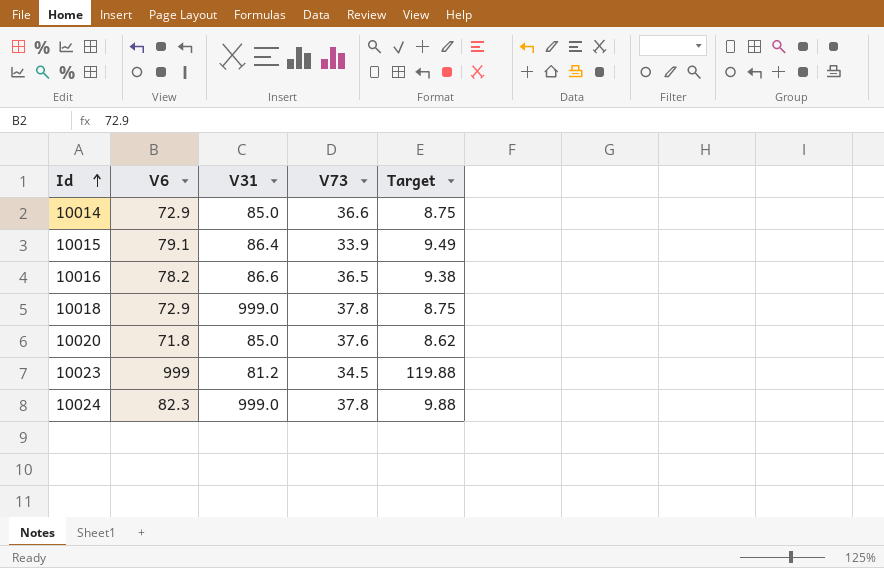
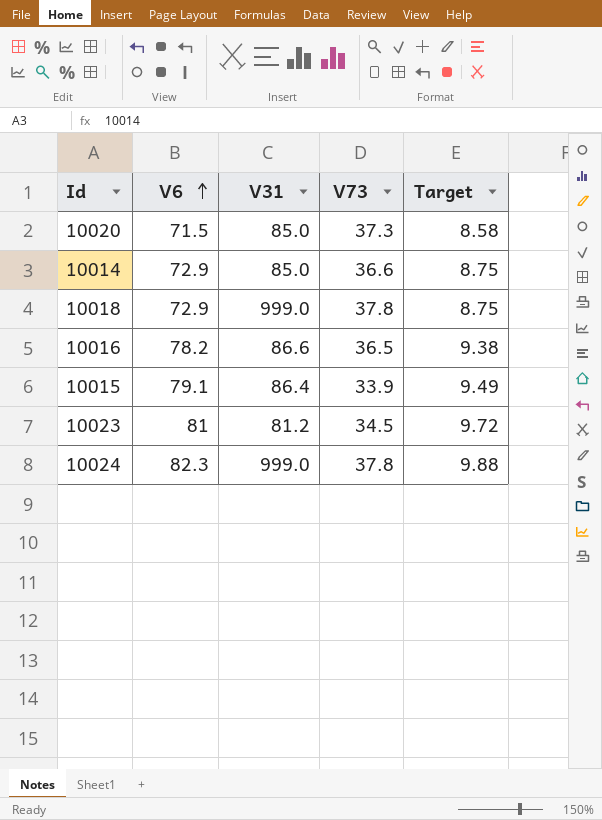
row order: Id ascending -> V6 ascending
10020 | V6: 71.8 -> 71.5
10020 | V73: 37.6 -> 37.3
10020 | Target: 8.62 -> 8.58
10023 | V6: 999 -> 81
10023 | Target: 119.88 -> 9.72

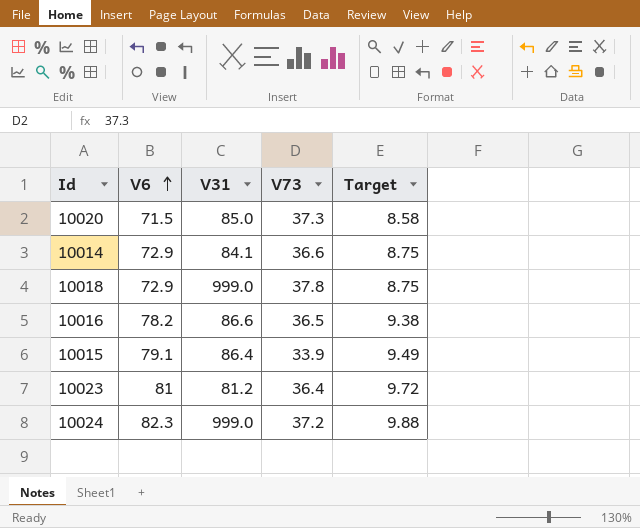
10014 | V31: 85.0 -> 84.1
10023 | V73: 34.5 -> 36.4
10024 | V73: 37.8 -> 37.2

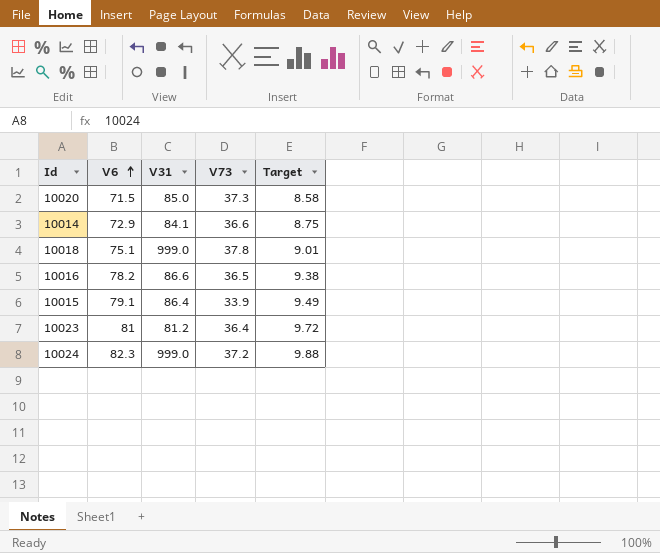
10018 | V6: 72.9 -> 75.1
10018 | Target: 8.75 -> 9.01

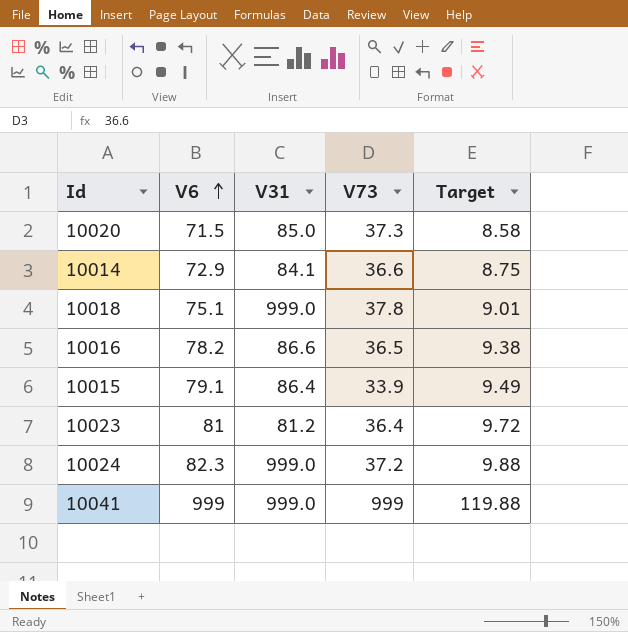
row 10041: none -> 999 | 999.0 | 999 | 119.88

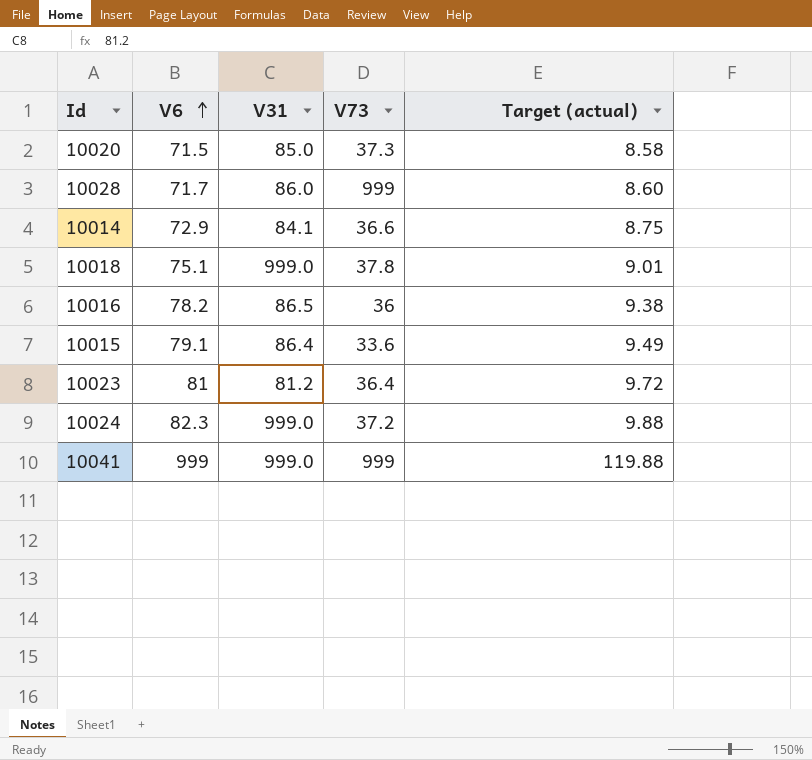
column name: Target -> Target (actual)
row 10028: none -> 71.7 | 86.0 | 999 | 8.60
10016 | V31: 86.6 -> 86.5
10016 | V73: 36.5 -> 36
10015 | V73: 33.9 -> 33.6

